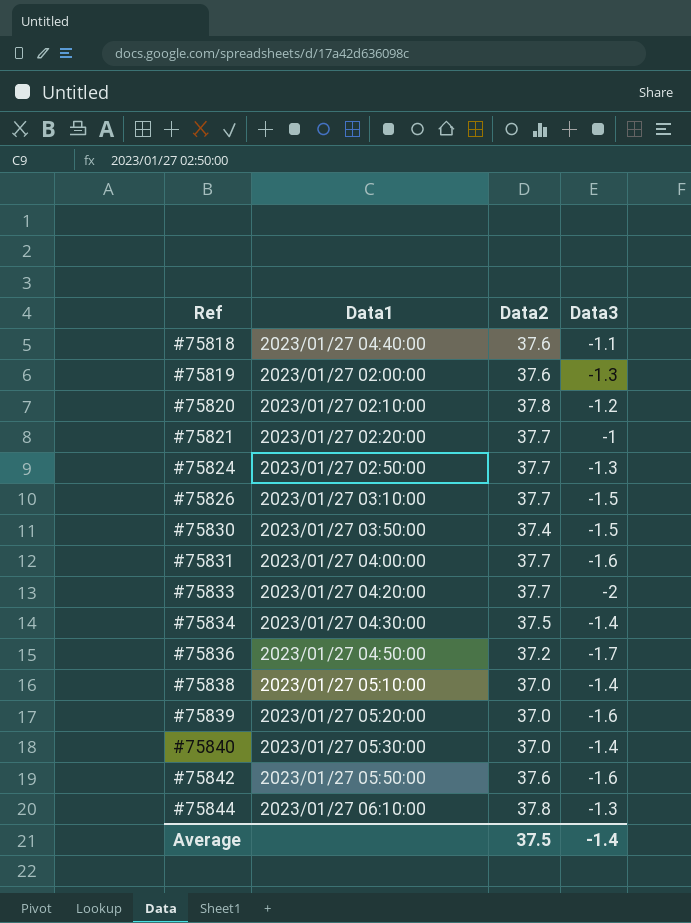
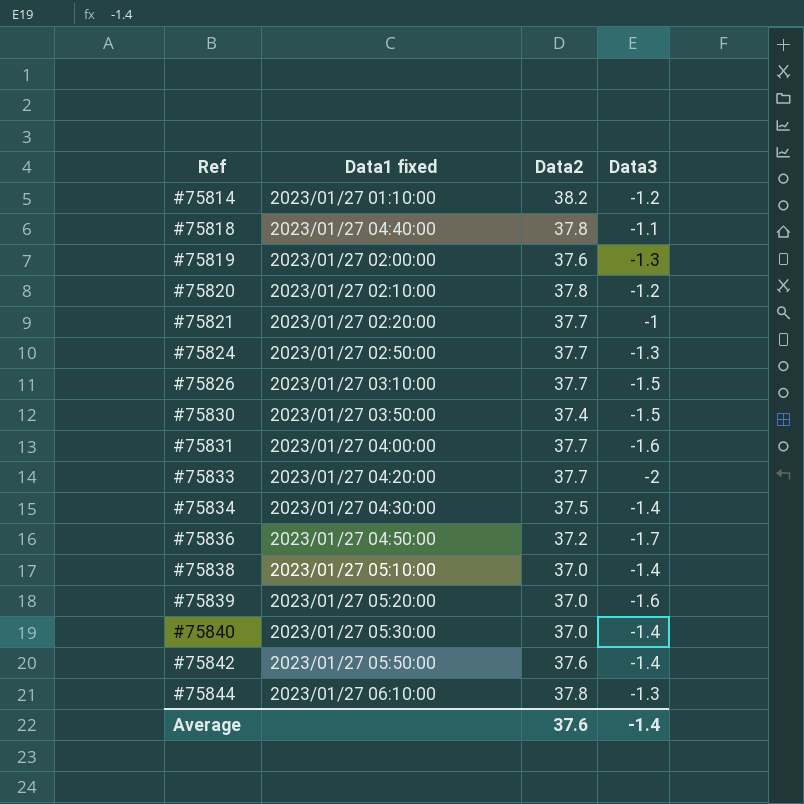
column name: Data1 -> Data1 fixed
row #75814: none -> 2023/01/27 01:10:00 | 38.2 | -1.2
#75818 | Data2: 37.6 -> 37.8
#75842 | Data3: -1.6 -> -1.4
Average | Data2: 37.5 -> 37.6

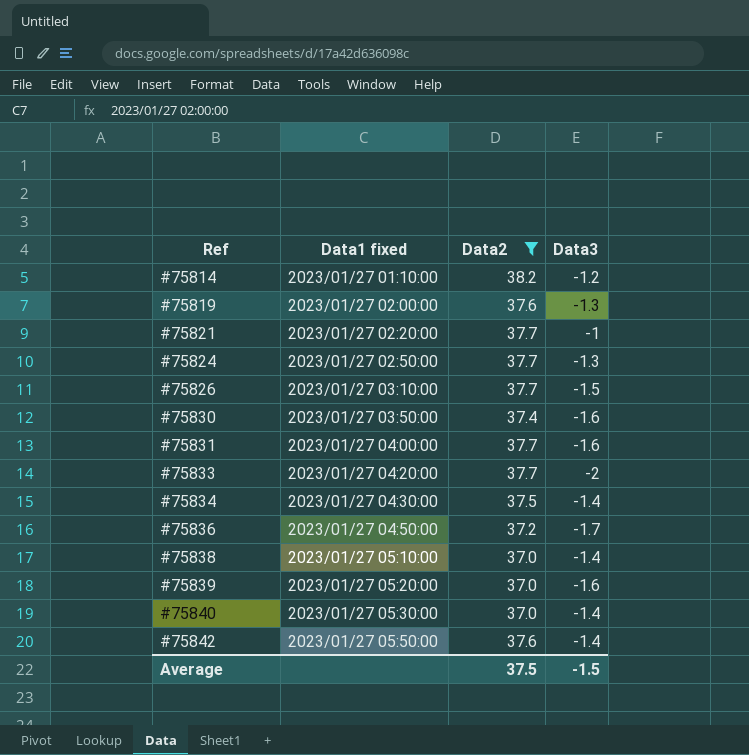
filter: none -> Data2 != 37.8
#75830 | Data3: -1.5 -> -1.6
Average | Data2: 37.6 -> 37.5
Average | Data3: -1.4 -> -1.5

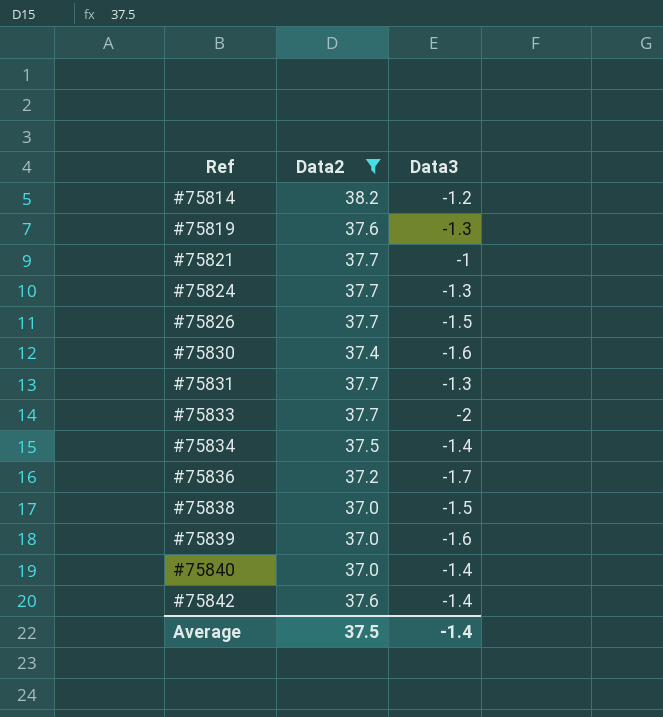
column Data1 fixed | position: 2 -> none
#75831 | Data3: -1.6 -> -1.3
#75838 | Data3: -1.4 -> -1.5
Average | Data3: -1.5 -> -1.4

